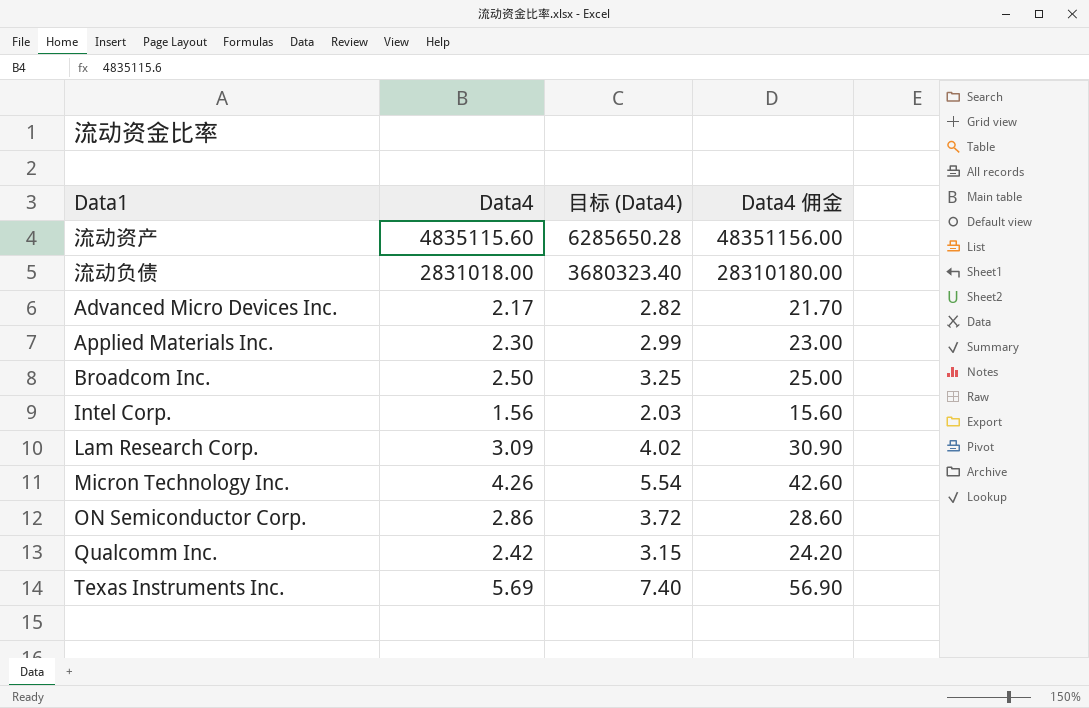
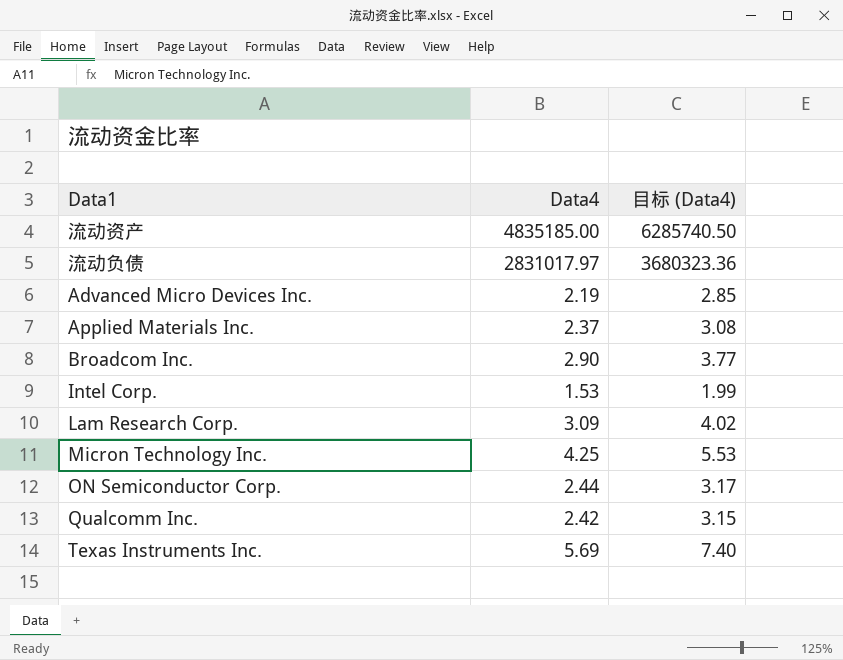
column Data4 佣金 | formula: [Data4] * 10 -> none
流动资产 | Data4: 4835115.60 -> 4835185.00
流动资产 | 目标 (Data4): 6285650.28 -> 6285740.50
流动负债 | Data4: 2831018.00 -> 2831017.97
流动负债 | 目标 (Data4): 3680323.40 -> 3680323.36
Advanced Micro Devices Inc. | Data4: 2.17 -> 2.19
Advanced Micro Devices Inc. | 目标 (Data4): 2.82 -> 2.85
Applied Materials Inc. | Data4: 2.30 -> 2.37
Applied Materials Inc. | 目标 (Data4): 2.99 -> 3.08
Broadcom Inc. | Data4: 2.50 -> 2.90
Broadcom Inc. | 目标 (Data4): 3.25 -> 3.77
Intel Corp. | Data4: 1.56 -> 1.53
Intel Corp. | 目标 (Data4): 2.03 -> 1.99
Micron Technology Inc. | Data4: 4.26 -> 4.25
Micron Technology Inc. | 目标 (Data4): 5.54 -> 5.53
ON Semiconductor Corp. | Data4: 2.86 -> 2.44
ON Semiconductor Corp. | 目标 (Data4): 3.72 -> 3.17

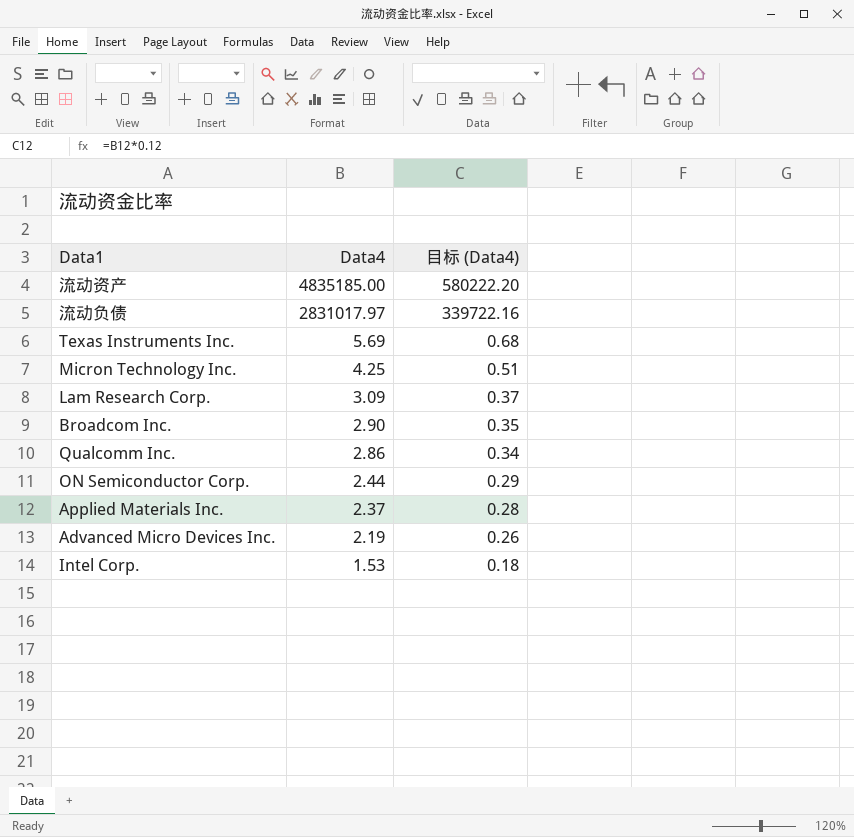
row order: none -> Data4 descending
column 目标 (Data4) | formula: [Data4] * 1.3 -> [Data4] * 0.12
Qualcomm Inc. | Data4: 2.42 -> 2.86

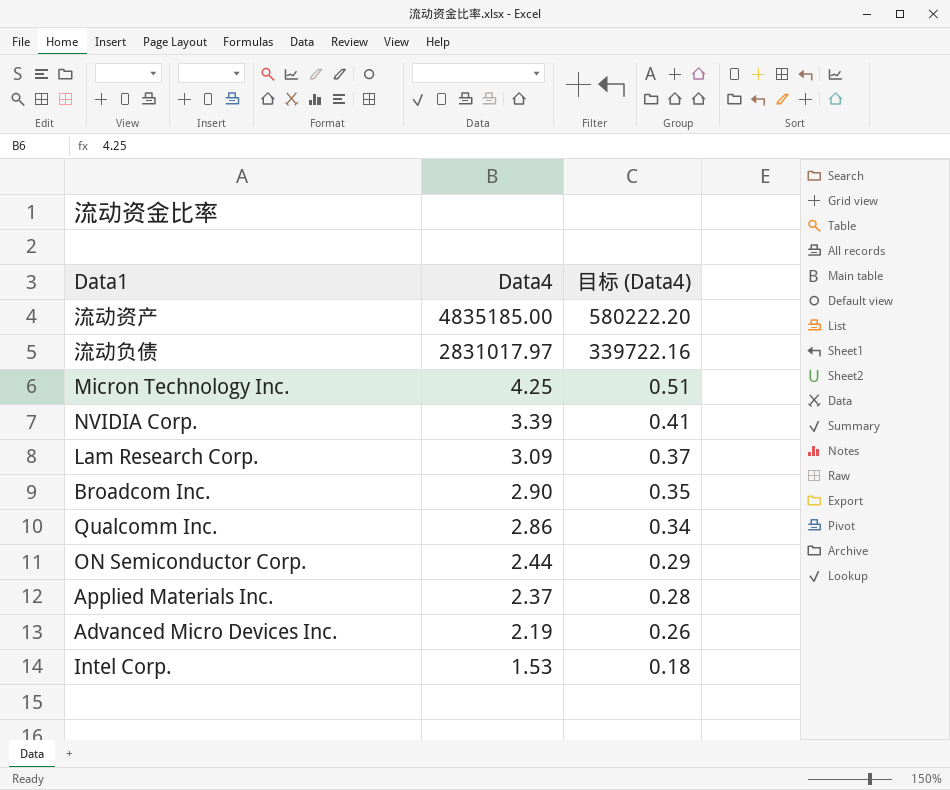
row Texas Instruments Inc.: 5.69 | 0.68 -> none
row NVIDIA Corp.: none -> 3.39 | 0.41

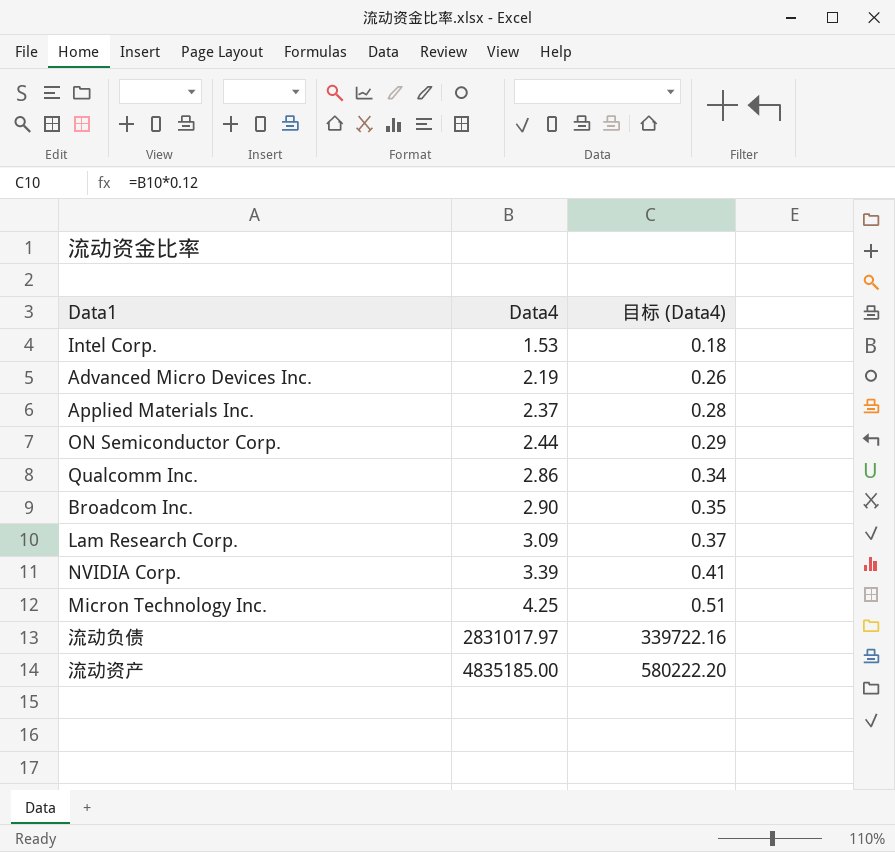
row order: Data4 descending -> Data4 ascending

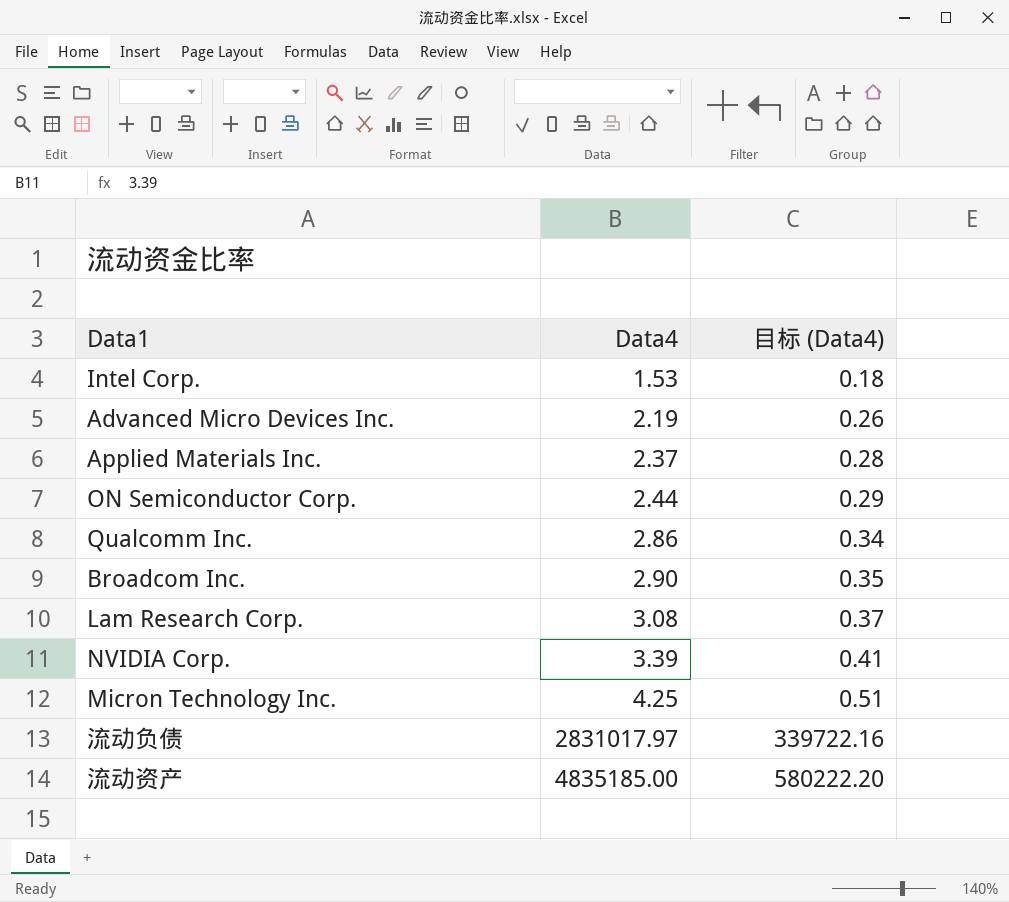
Lam Research Corp. | Data4: 3.09 -> 3.08

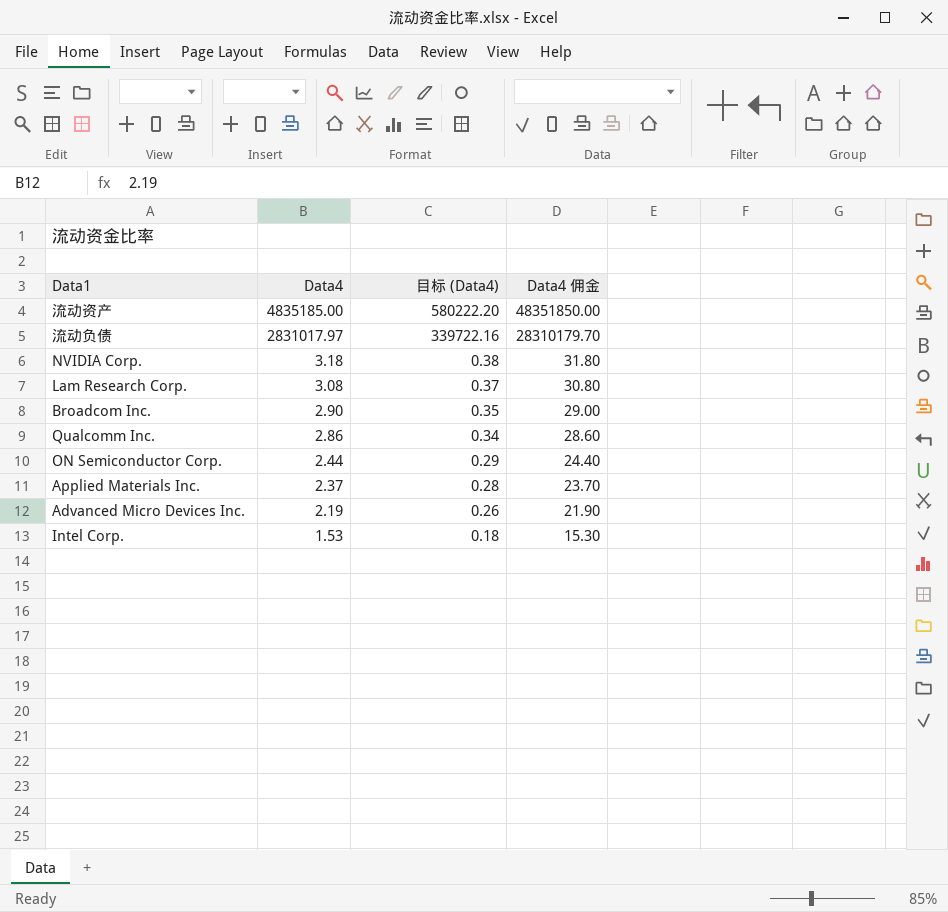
row order: Data4 ascending -> Data4 descending
column Data4 佣金 | formula: none -> [Data4] * 10
row Micron Technology Inc.: 4.25 | 0.51 -> none
NVIDIA Corp. | Data4: 3.39 -> 3.18
NVIDIA Corp. | 目标 (Data4): 0.41 -> 0.38

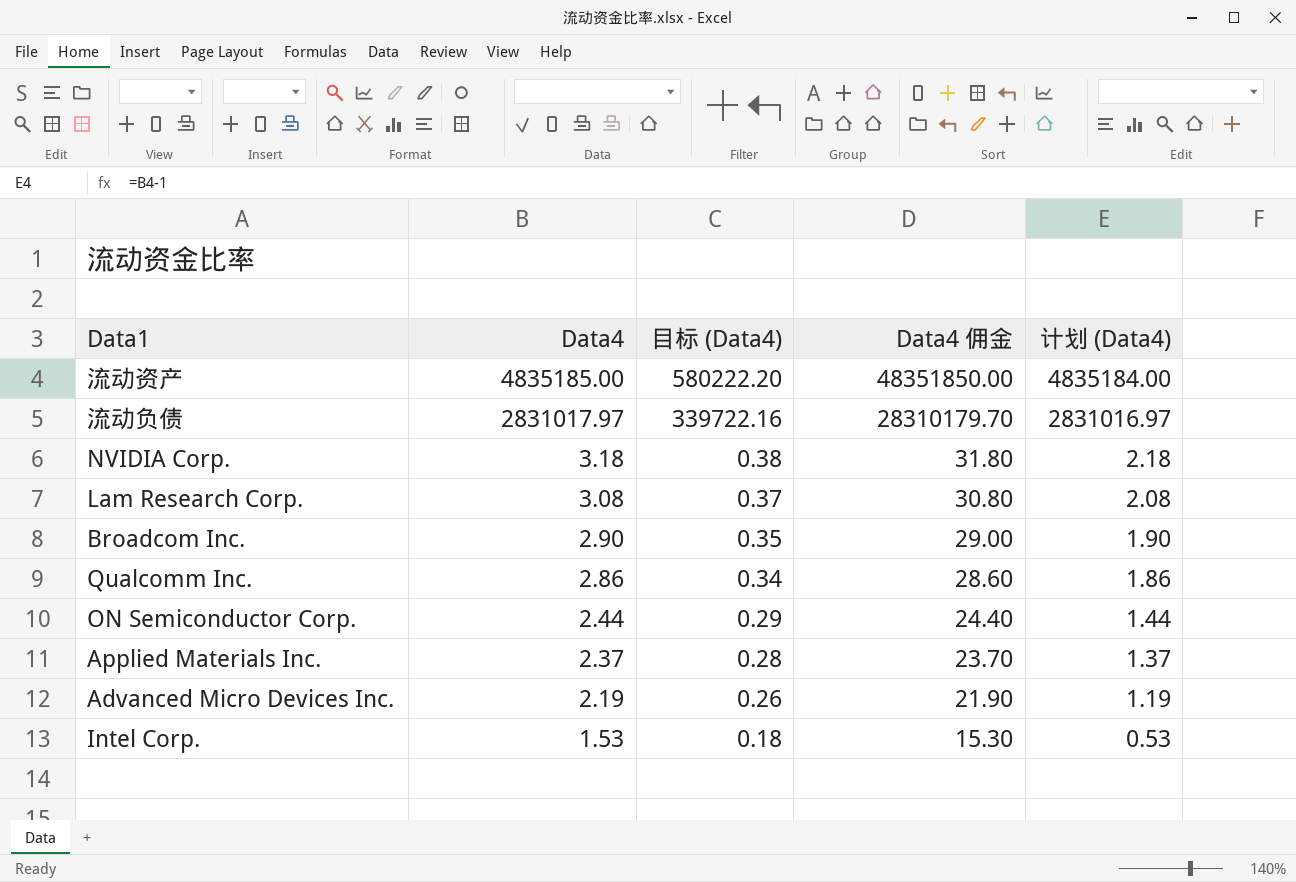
column 计划 (Data4) | formula: none -> [Data4] - 1

